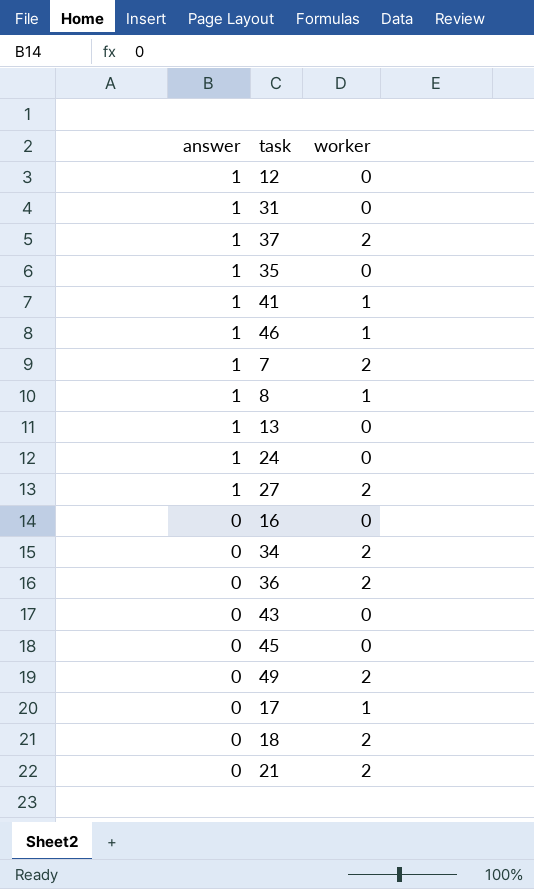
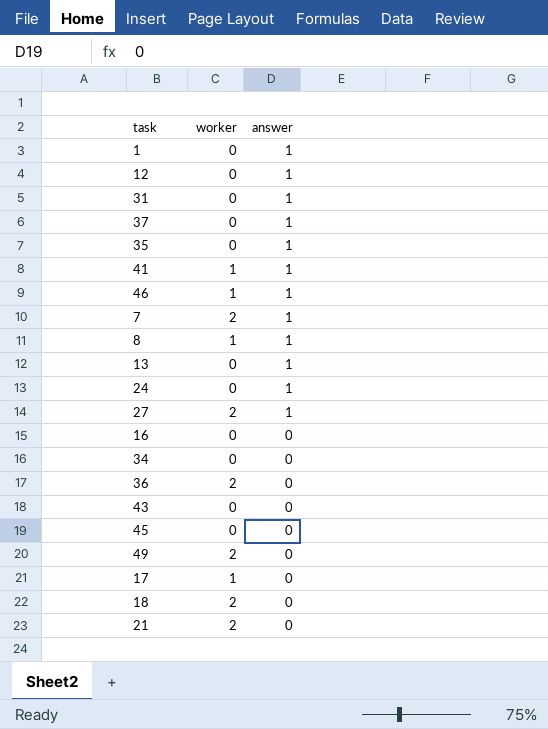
column answer | position: 1 -> 3
row 1: none -> 0 | 1
37 | worker: 2 -> 0
34 | worker: 2 -> 0

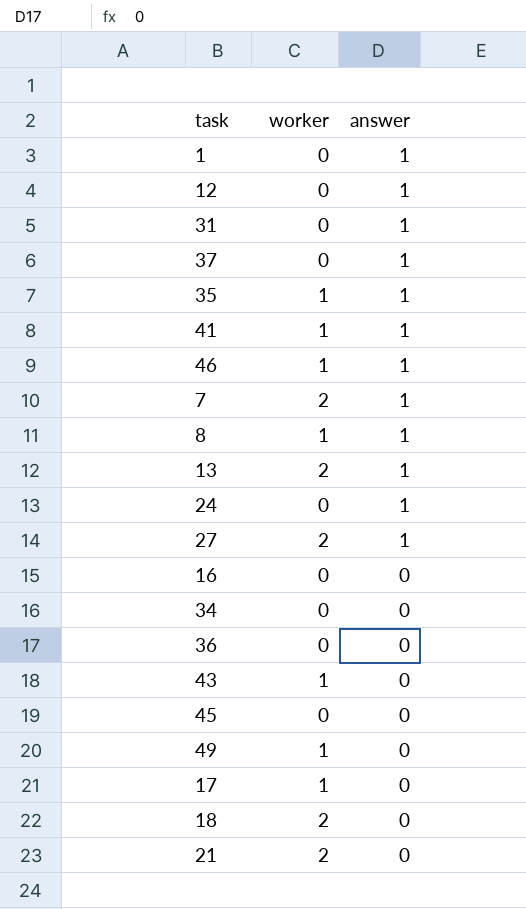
35 | worker: 0 -> 1
13 | worker: 0 -> 2
36 | worker: 2 -> 0
43 | worker: 0 -> 1
49 | worker: 2 -> 1

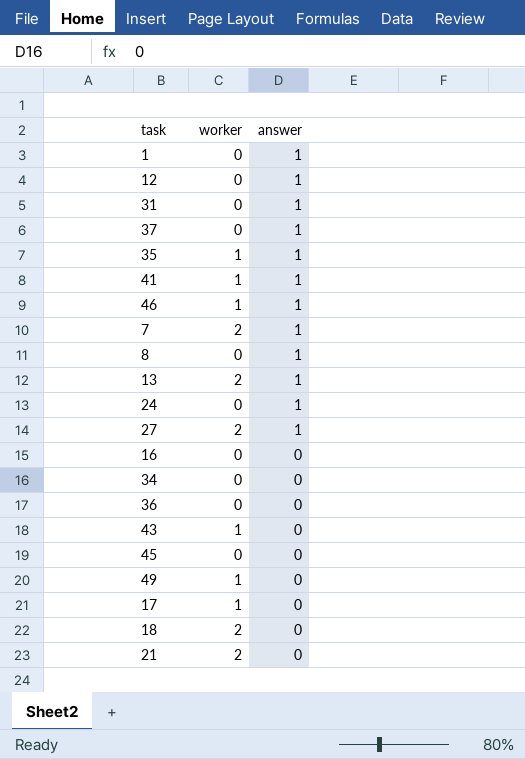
8 | worker: 1 -> 0

